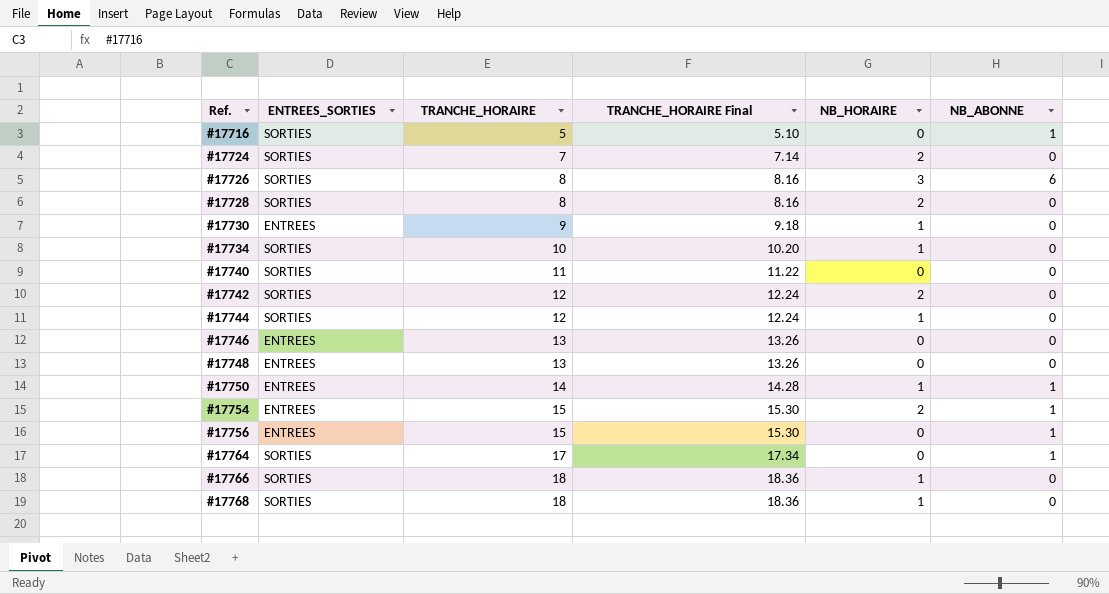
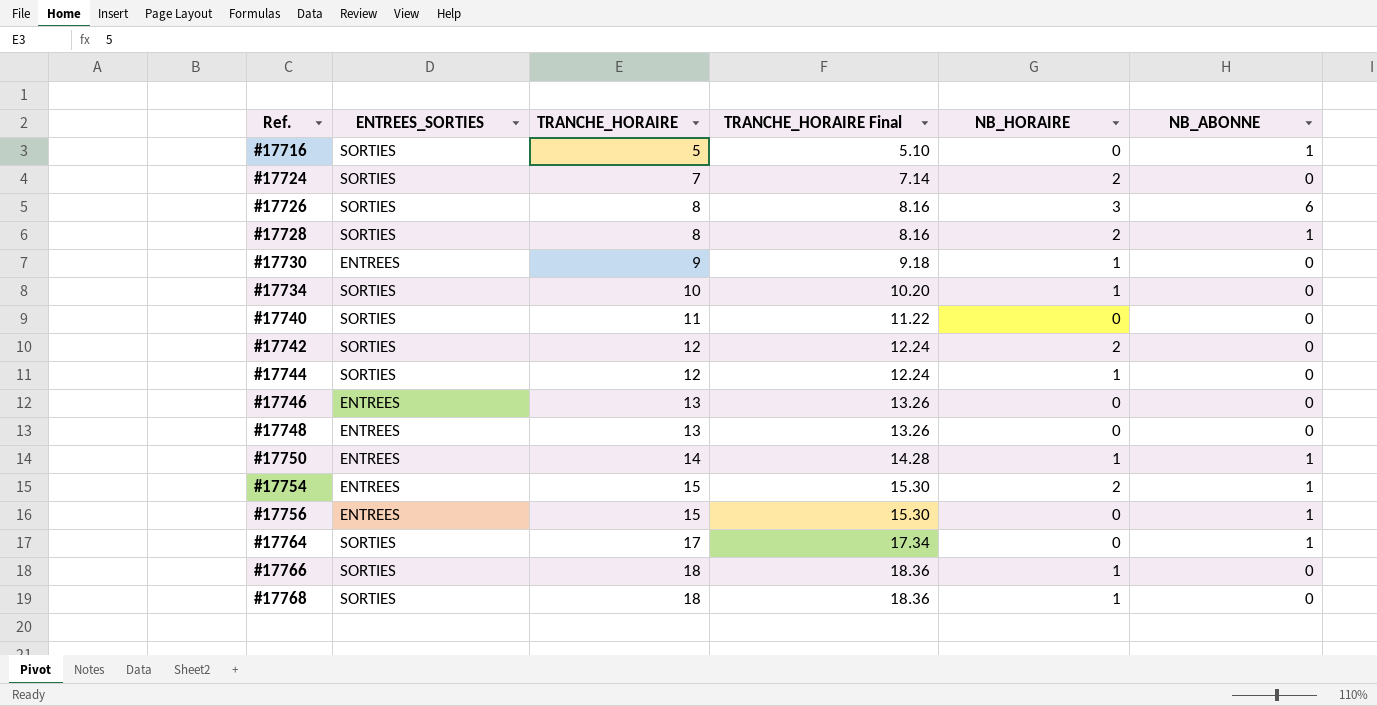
#17728 | NB_ABONNE: 0 -> 1

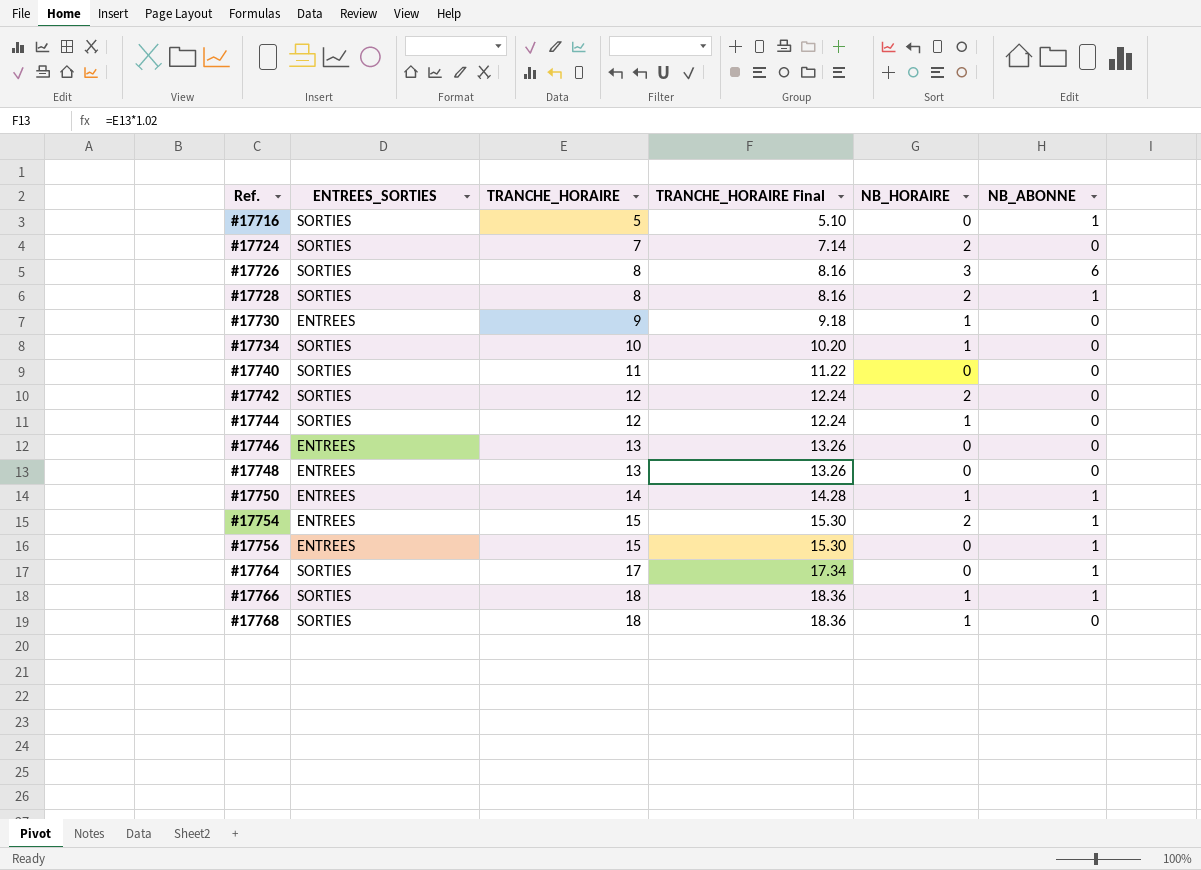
#17766 | NB_ABONNE: 0 -> 1

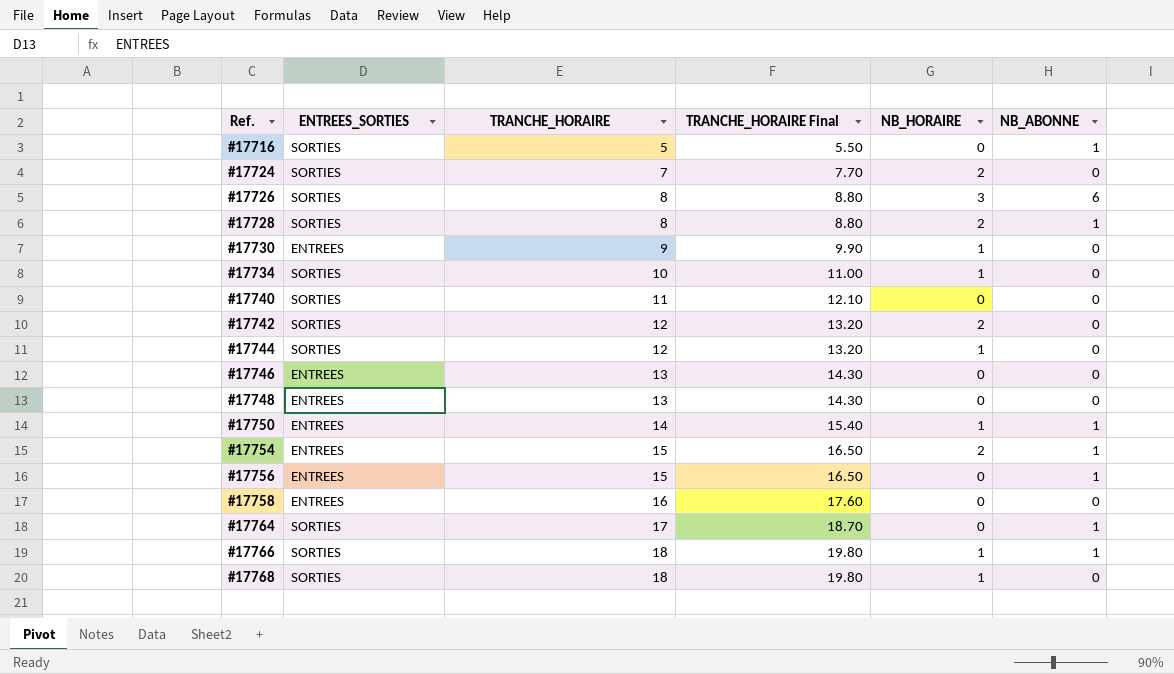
column TRANCHE_HORAIRE Final | formula: [TRANCHE_HORAIRE] * 1.02 -> [TRANCHE_HORAIRE] * 1.1
row #17758: none -> ENTREES | 16 | 17.60 | 0 | 0

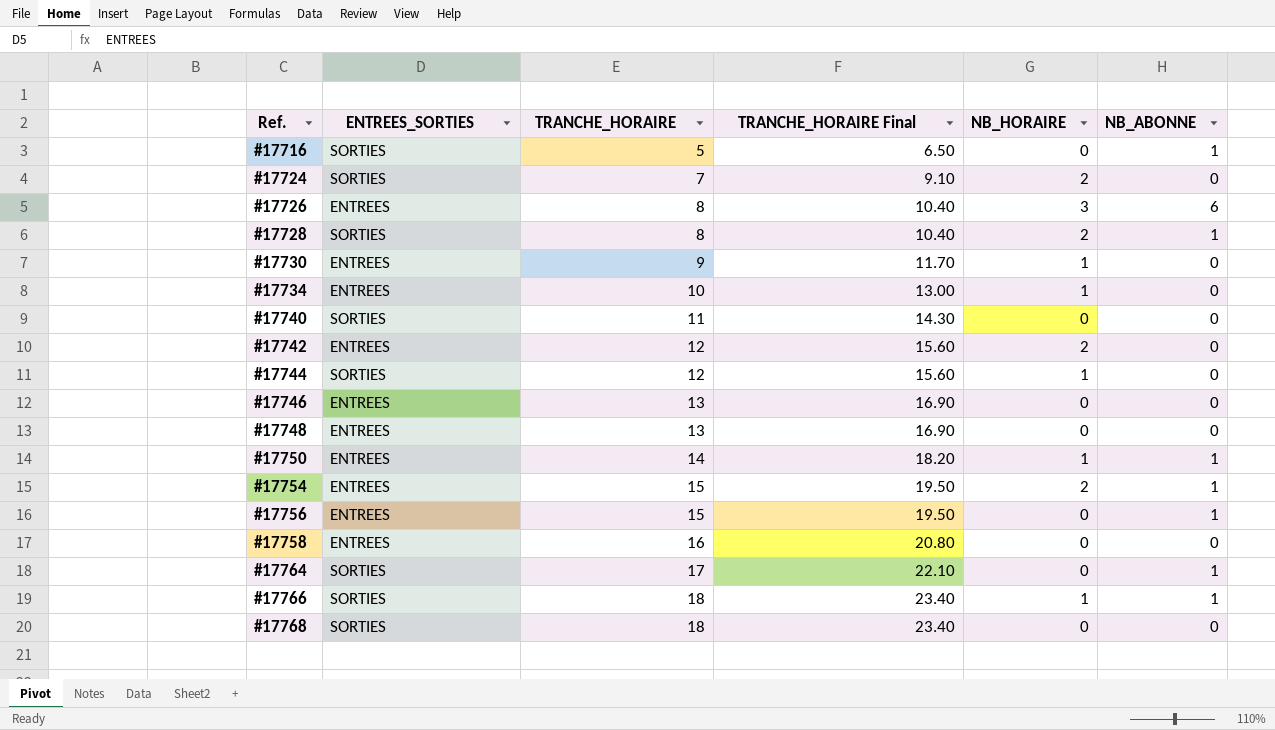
column TRANCHE_HORAIRE Final | formula: [TRANCHE_HORAIRE] * 1.1 -> [TRANCHE_HORAIRE] * 1.3
#17726 | ENTREES_SORTIES: SORTIES -> ENTREES
#17734 | ENTREES_SORTIES: SORTIES -> ENTREES
#17742 | ENTREES_SORTIES: SORTIES -> ENTREES
#17768 | NB_HORAIRE: 1 -> 0

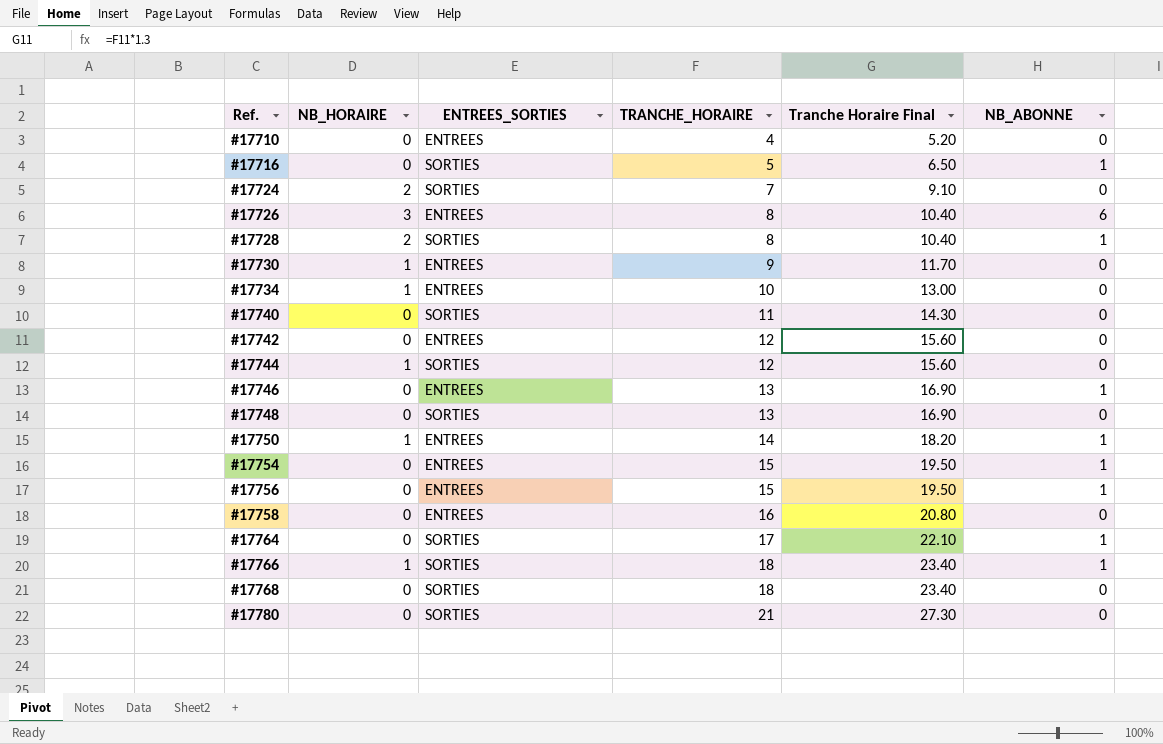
column NB_HORAIRE | position: 5 -> 2
column name: TRANCHE_HORAIRE Final -> Tranche Horaire Final
row #17710: none -> 0 | ENTREES | 4 | 5.20 | 0
#17742 | NB_HORAIRE: 2 -> 0
#17746 | NB_ABONNE: 0 -> 1
#17748 | ENTREES_SORTIES: ENTREES -> SORTIES
#17754 | NB_HORAIRE: 2 -> 0
row #17780: none -> 0 | SORTIES | 21 | 27.30 | 0

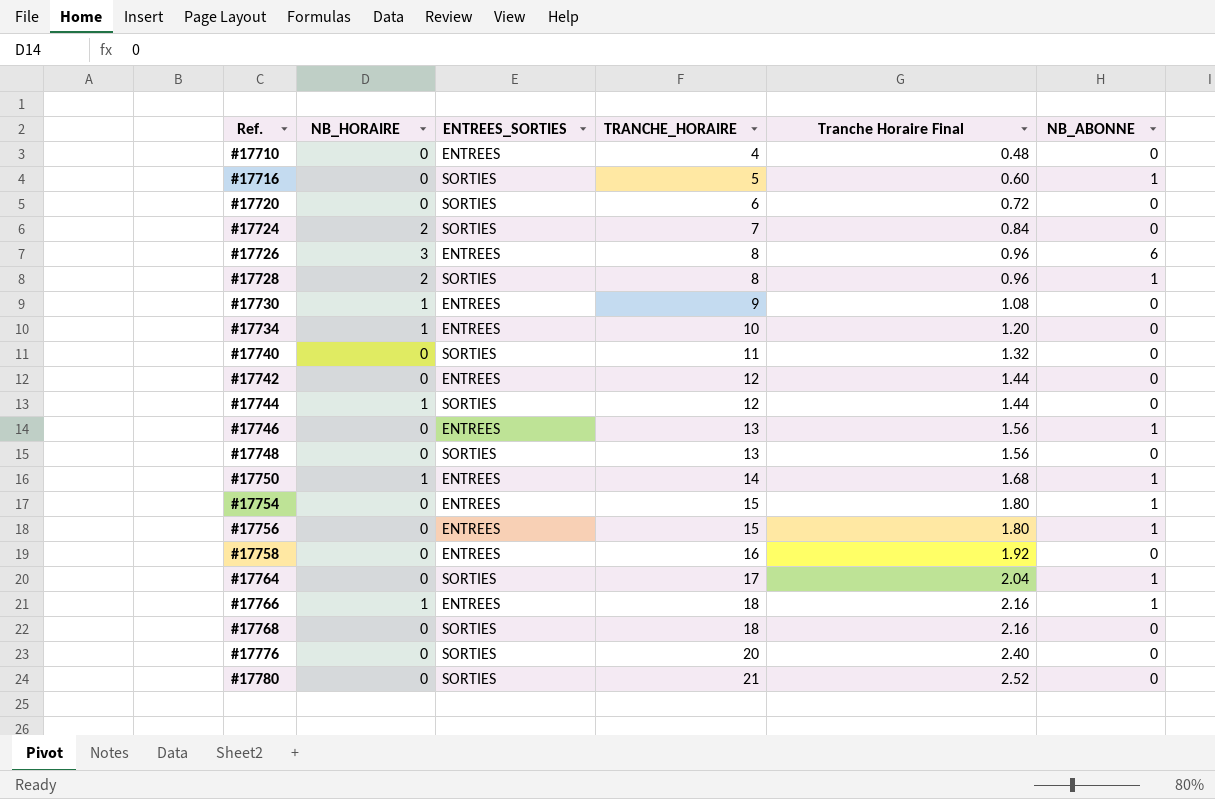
column Tranche Horaire Final | formula: [TRANCHE_HORAIRE] * 1.3 -> [TRANCHE_HORAIRE] * 0.12
row #17720: none -> 0 | SORTIES | 6 | 0.72 | 0
#17766 | ENTREES_SORTIES: SORTIES -> ENTREES
row #17776: none -> 0 | SORTIES | 20 | 2.40 | 0

